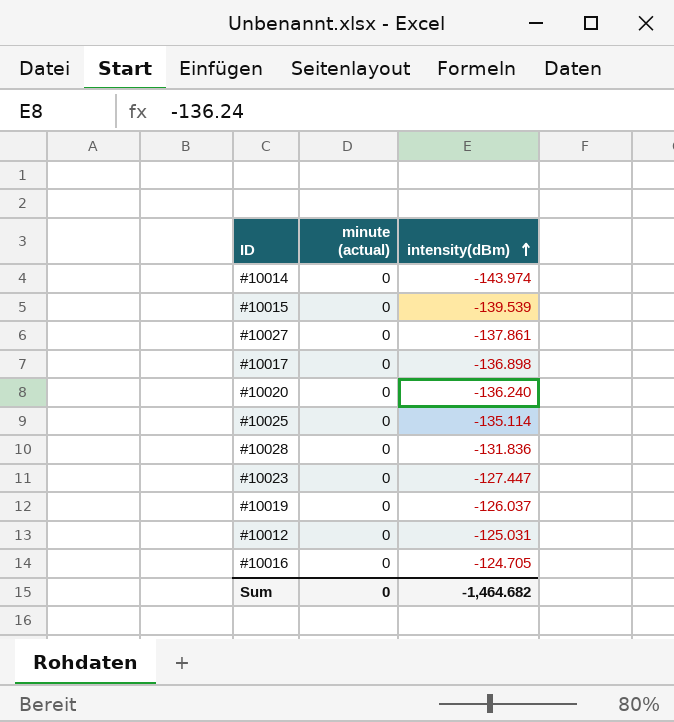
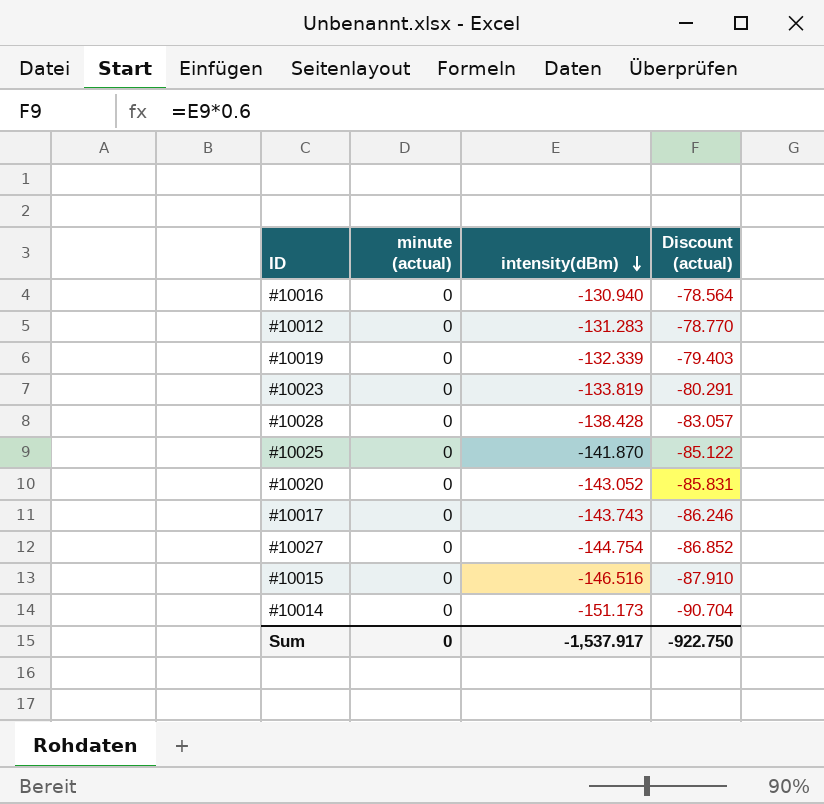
row order: intensity(dBm) ascending -> intensity(dBm) descending
column Discount (actual) | formula: none -> [intensity(dBm)] * 0.6
#10016 | intensity(dBm): -124.705 -> -130.940
#10012 | intensity(dBm): -125.031 -> -131.283
#10019 | intensity(dBm): -126.037 -> -132.339
#10023 | intensity(dBm): -127.447 -> -133.819
#10028 | intensity(dBm): -131.836 -> -138.428
#10025 | intensity(dBm): -135.114 -> -141.870
#10020 | intensity(dBm): -136.240 -> -143.052
#10017 | intensity(dBm): -136.898 -> -143.743
#10027 | intensity(dBm): -137.861 -> -144.754
#10015 | intensity(dBm): -139.539 -> -146.516
#10014 | intensity(dBm): -143.974 -> -151.173
Sum | intensity(dBm): -1,464.682 -> -1,537.917

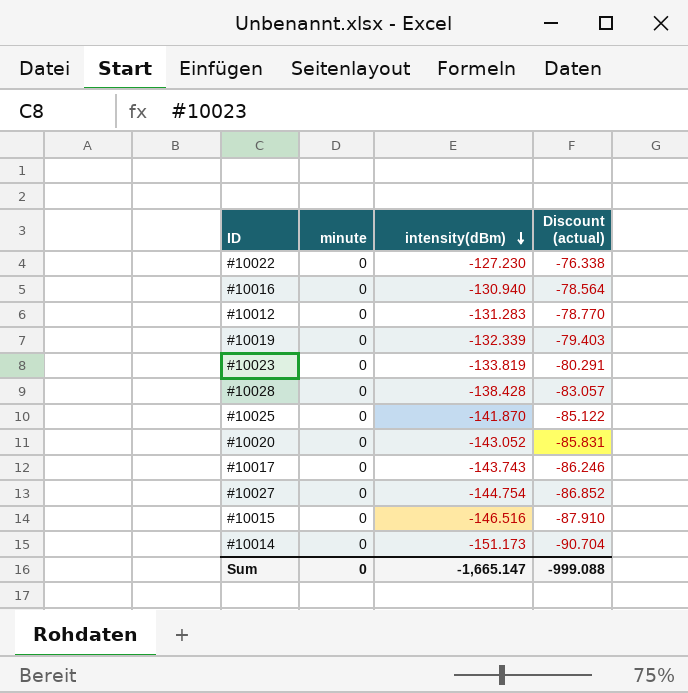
column name: minute (actual) -> minute
row #10022: none -> 0 | -127.230 | -76.338
Sum | intensity(dBm): -1,537.917 -> -1,665.147
Sum | Discount (actual): -922.750 -> -999.088

